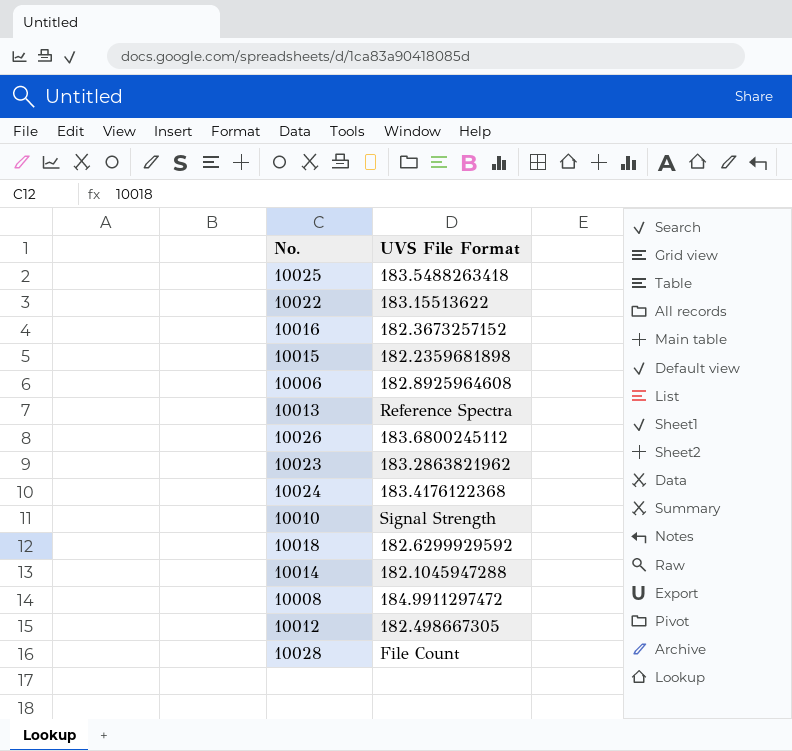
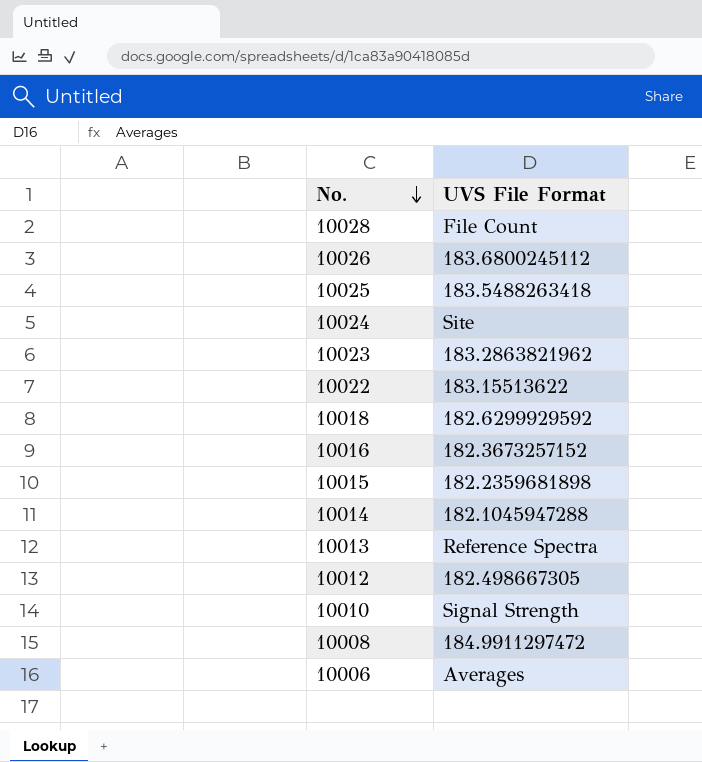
row order: none -> No. descending
10024 | UVS File Format: 183.4176122368 -> Site
10006 | UVS File Format: 182.8925964608 -> Averages

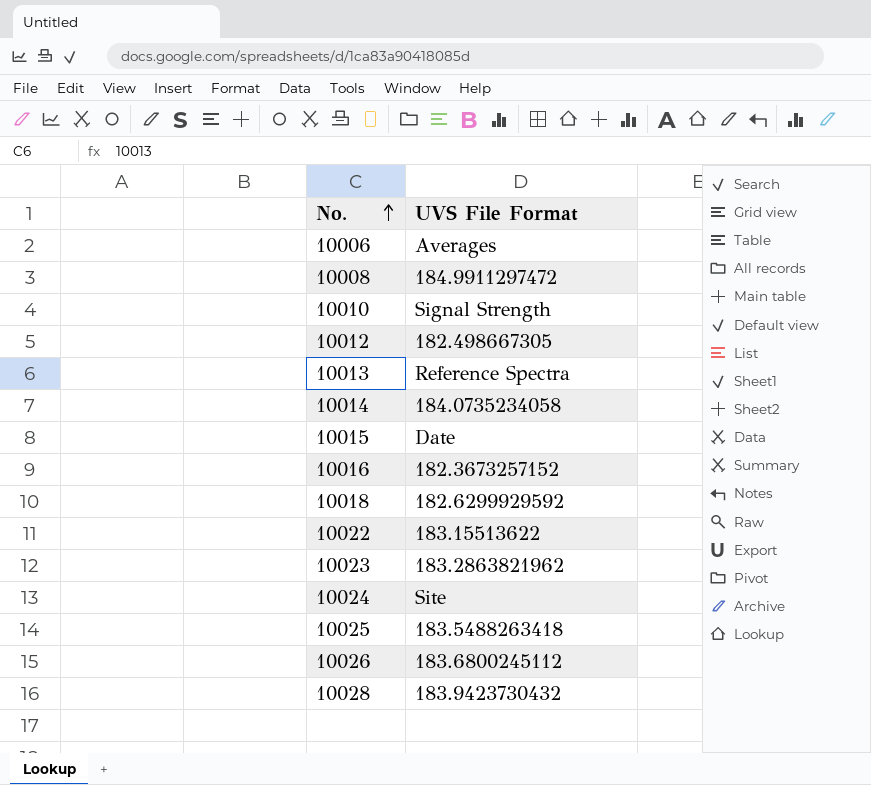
row order: No. descending -> No. ascending
10014 | UVS File Format: 182.1045947288 -> 184.0735234058
10015 | UVS File Format: 182.2359681898 -> Date
10028 | UVS File Format: File Count -> 183.9423730432

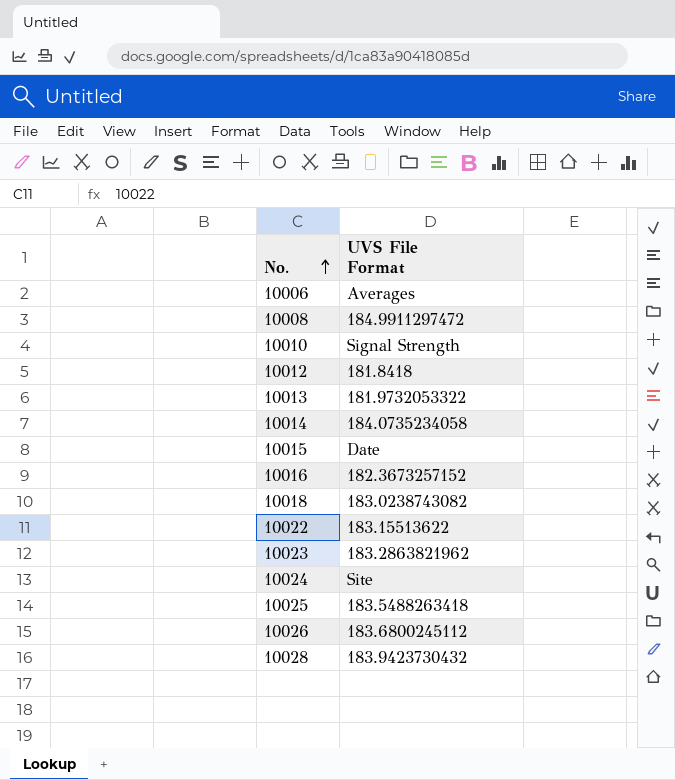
10012 | UVS File Format: 182.498667305 -> 181.8418
10013 | UVS File Format: Reference Spectra -> 181.9732053322
10018 | UVS File Format: 182.6299929592 -> 183.0238743082

